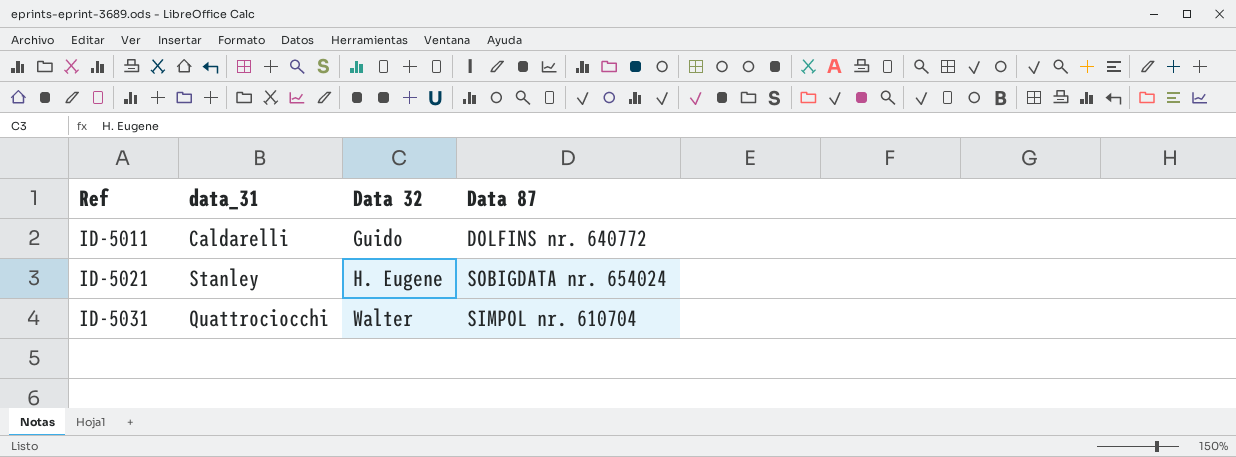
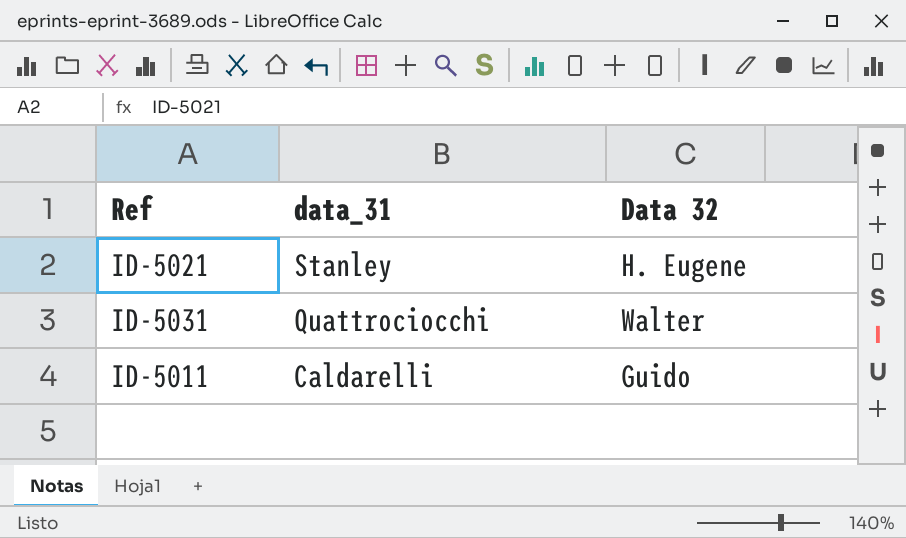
row order: Ref ascending -> data_31 descending
column Data 87 | position: 4 -> none

